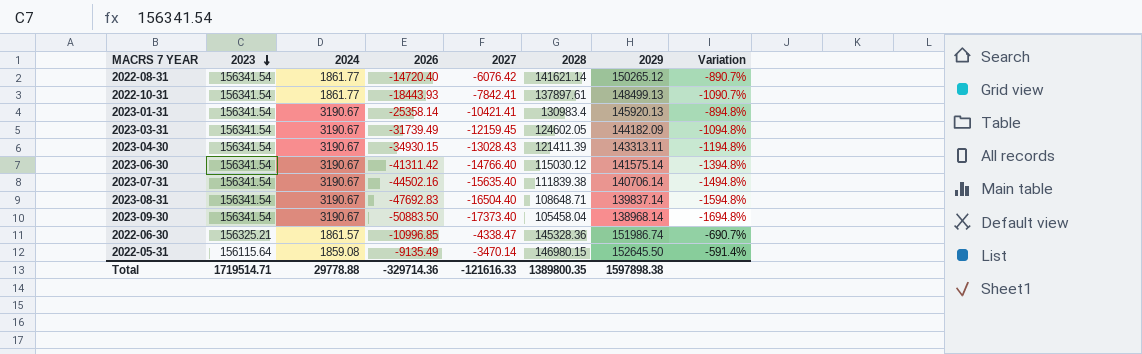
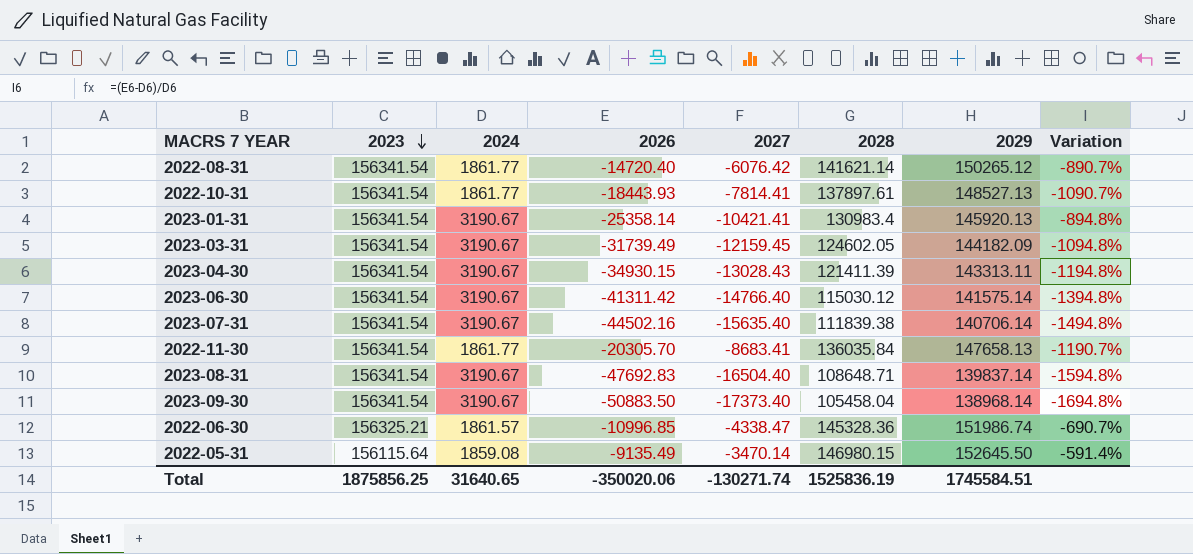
2022-10-31 | 2027: -7842.41 -> -7814.41
2022-10-31 | 2029: 148499.13 -> 148527.13
row 2022-11-30: none -> 156341.54 | 1861.77 | -20305.70 | -8683.41 | 136035.84 | 147658.13 | -1190.7%
Total | 2023: 1719514.71 -> 1875856.25
Total | 2024: 29778.88 -> 31640.65
Total | 2026: -329714.36 -> -350020.06
Total | 2027: -121616.33 -> -130271.74
Total | 2028: 1389800.35 -> 1525836.19
Total | 2029: 1597898.38 -> 1745584.51

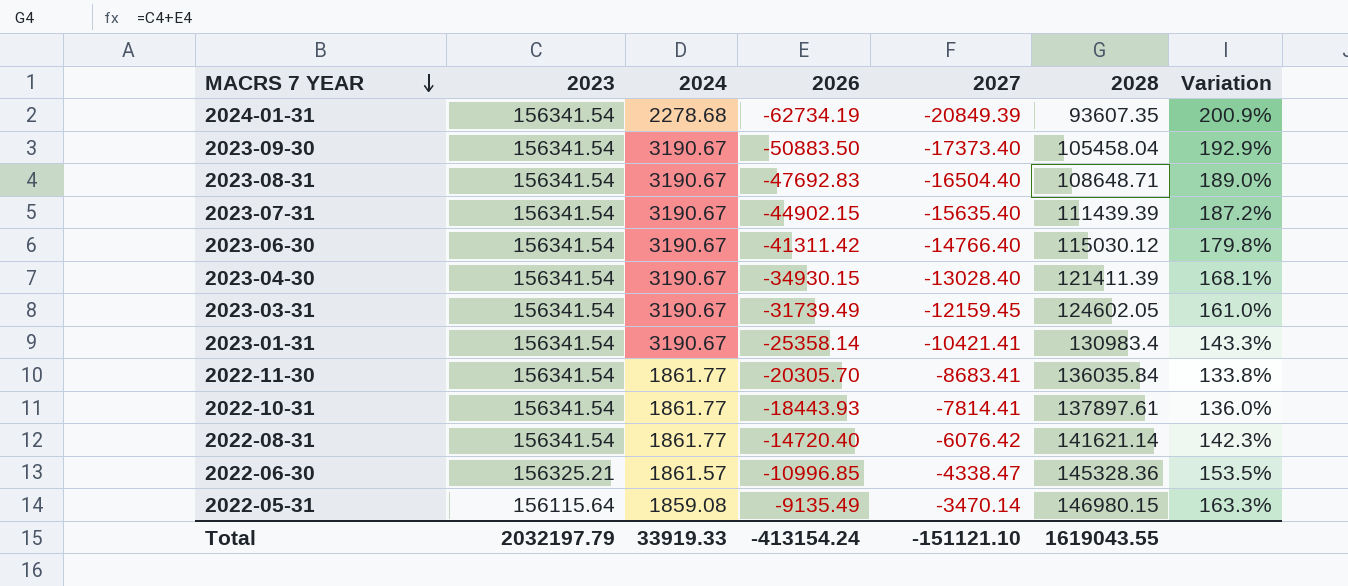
row order: 2023 descending -> MACRS 7 YEAR descending
column 2029 | formula: [2023] + [2027] -> none
column Variation | formula: ([2026] - [2024]) / [2024] -> ([2026] - [2027]) / [2027]
row 2024-01-31: none -> 156341.54 | 2278.68 | -62734.19 | -20849.39 | 93607.35 | 200.9%
2023-07-31 | 2026: -44502.16 -> -44902.15
2023-07-31 | 2028: 111839.38 -> 111439.39
2023-04-30 | 2027: -13028.43 -> -13028.40
Total | 2023: 1875856.25 -> 2032197.79
Total | 2024: 31640.65 -> 33919.33
Total | 2026: -350020.06 -> -413154.24
Total | 2027: -130271.74 -> -151121.10
Total | 2028: 1525836.19 -> 1619043.55

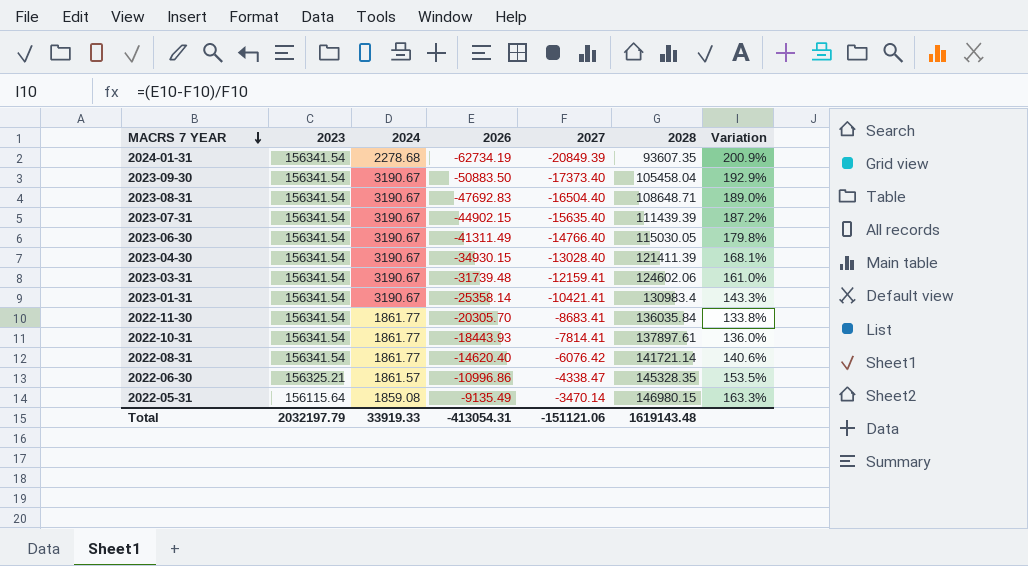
2023-06-30 | 2026: -41311.42 -> -41311.49
2023-06-30 | 2028: 115030.12 -> 115030.05
2023-03-31 | 2026: -31739.49 -> -31739.48
2023-03-31 | 2027: -12159.45 -> -12159.41
2023-03-31 | 2028: 124602.05 -> 124602.06
2022-08-31 | 2026: -14720.40 -> -14620.40
2022-08-31 | 2028: 141621.14 -> 141721.14
2022-08-31 | Variation: 142.3% -> 140.6%
2022-06-30 | 2026: -10996.85 -> -10996.86
2022-06-30 | 2028: 145328.36 -> 145328.35
Total | 2026: -413154.24 -> -413054.31
Total | 2027: -151121.10 -> -151121.06
Total | 2028: 1619043.55 -> 1619143.48

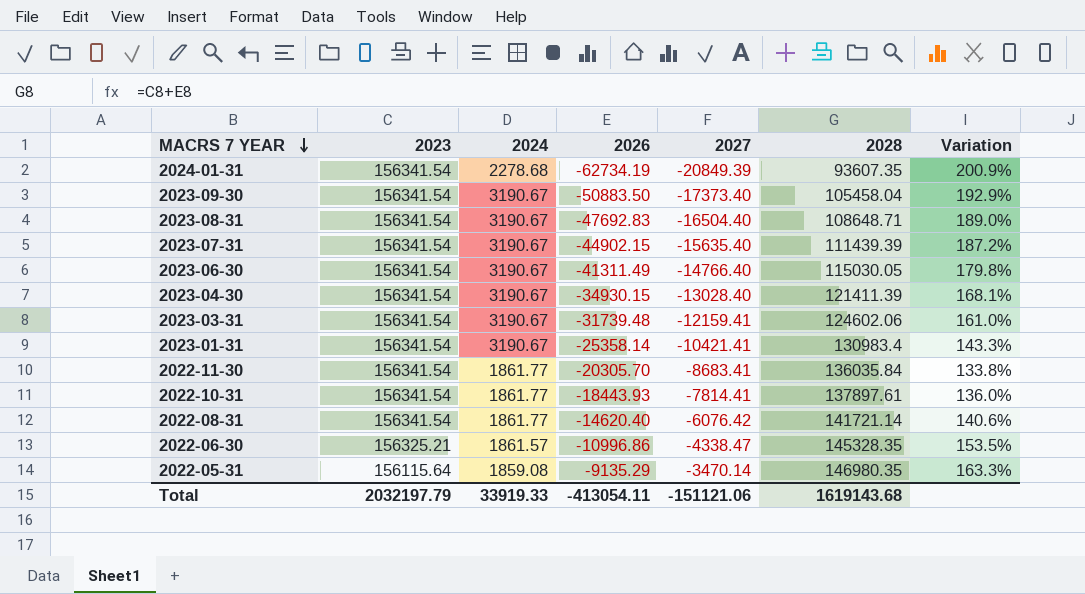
2022-05-31 | 2026: -9135.49 -> -9135.29
2022-05-31 | 2028: 146980.15 -> 146980.35
Total | 2026: -413054.31 -> -413054.11
Total | 2028: 1619143.48 -> 1619143.68

